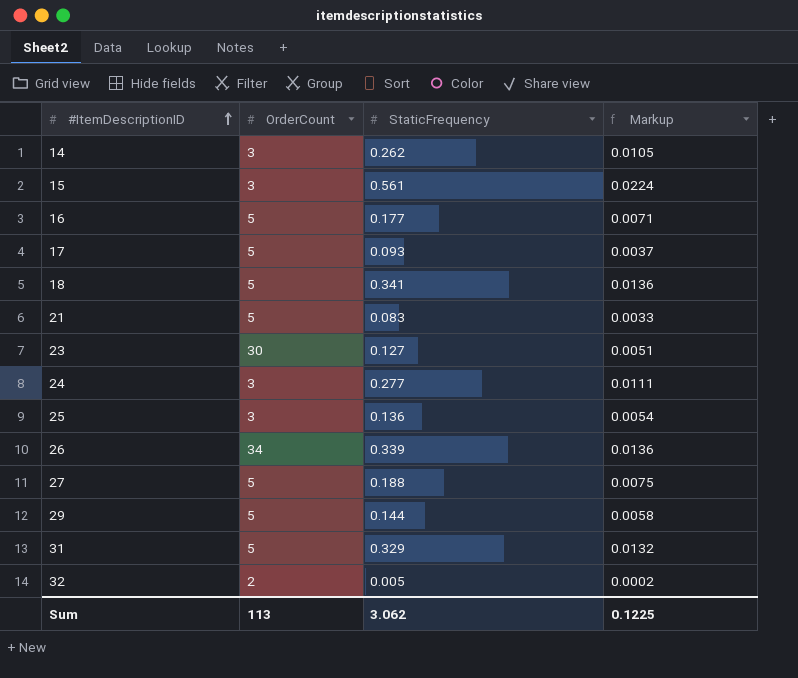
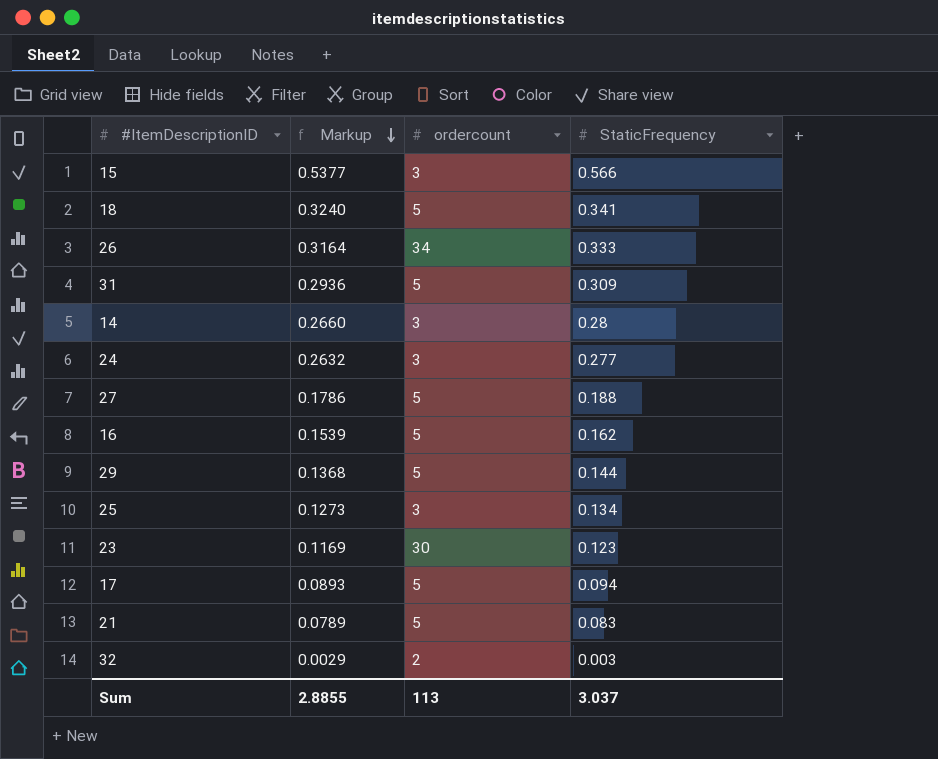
row order: #ItemDescriptionID ascending -> Markup descending
column Markup | formula: [StaticFrequency] * 0.04 -> [StaticFrequency] * 0.95
column Markup | position: 4 -> 2
column name: OrderCount -> ordercount
15 | StaticFrequency: 0.561 -> 0.566
26 | StaticFrequency: 0.339 -> 0.333
31 | StaticFrequency: 0.329 -> 0.309
14 | StaticFrequency: 0.262 -> 0.28
16 | StaticFrequency: 0.177 -> 0.162
25 | StaticFrequency: 0.136 -> 0.134
23 | StaticFrequency: 0.127 -> 0.123
17 | StaticFrequency: 0.093 -> 0.094
32 | StaticFrequency: 0.005 -> 0.003
Sum | Markup: 0.1225 -> 2.8855
Sum | StaticFrequency: 3.062 -> 3.037

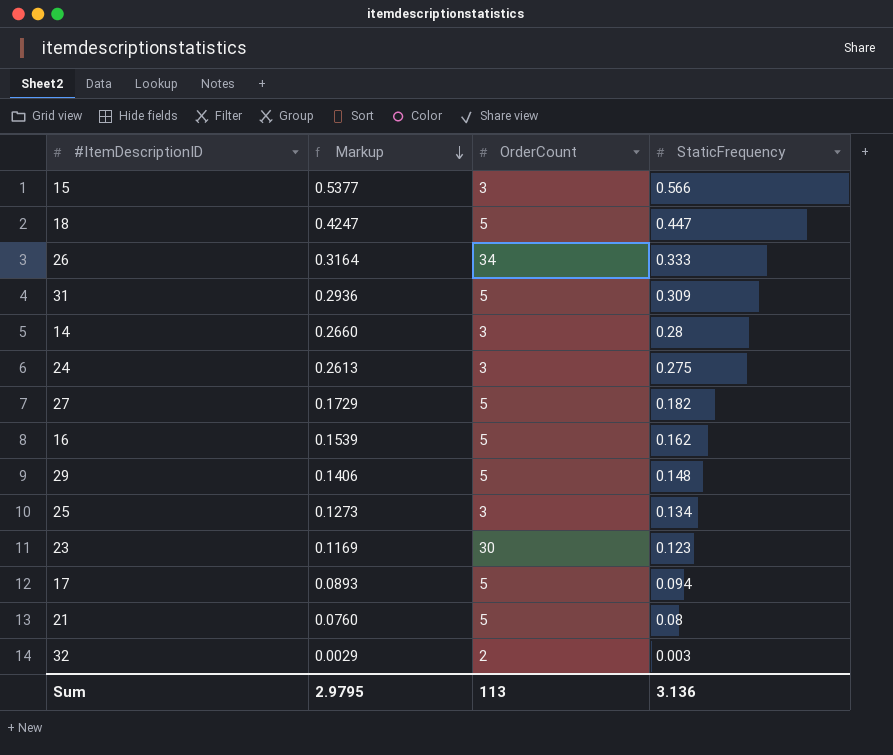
column name: ordercount -> OrderCount
18 | Markup: 0.3240 -> 0.4247
18 | StaticFrequency: 0.341 -> 0.447
24 | Markup: 0.2632 -> 0.2613
24 | StaticFrequency: 0.277 -> 0.275
27 | Markup: 0.1786 -> 0.1729
27 | StaticFrequency: 0.188 -> 0.182
29 | Markup: 0.1368 -> 0.1406
29 | StaticFrequency: 0.144 -> 0.148
21 | Markup: 0.0789 -> 0.0760
21 | StaticFrequency: 0.083 -> 0.08
Sum | Markup: 2.8855 -> 2.9795
Sum | StaticFrequency: 3.037 -> 3.136

